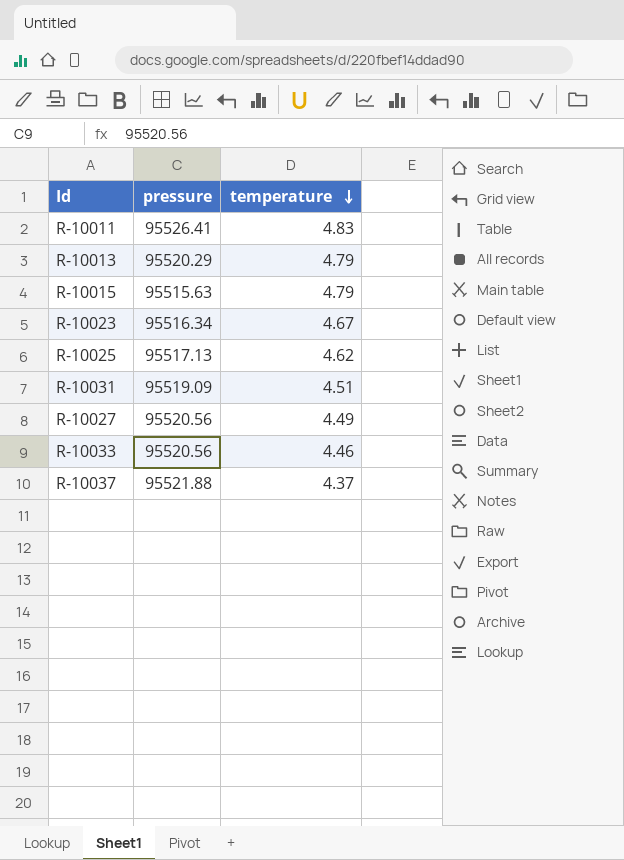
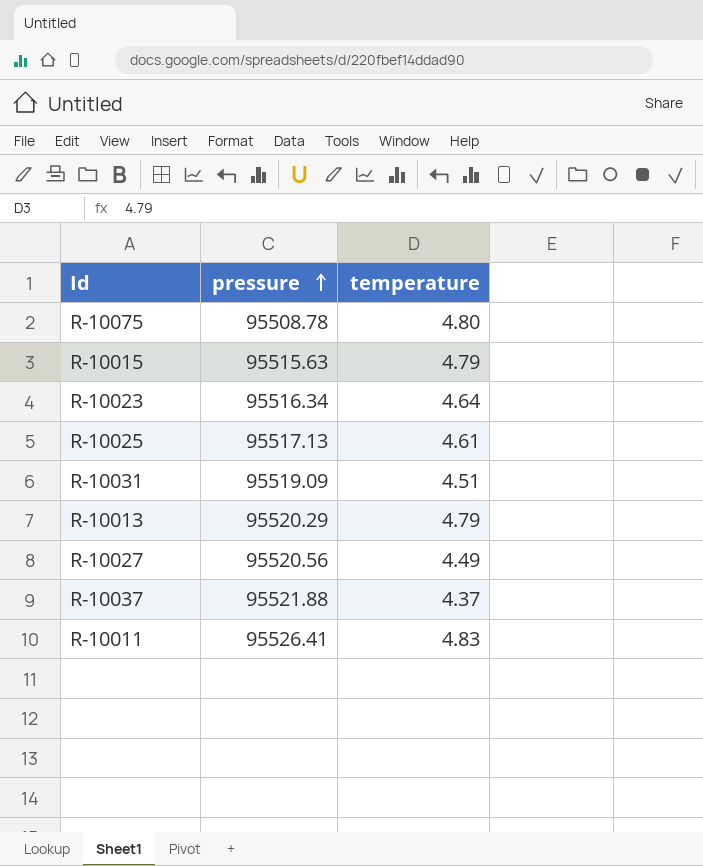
row order: temperature descending -> pressure ascending
row R-10033: 95520.56 | 4.46 -> none
row R-10075: none -> 95508.78 | 4.80
R-10023 | temperature: 4.67 -> 4.64
R-10025 | temperature: 4.62 -> 4.61

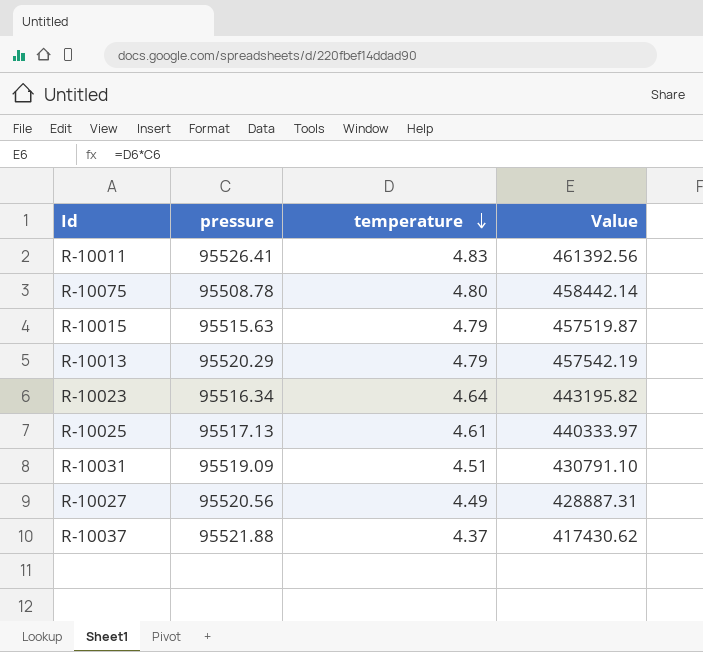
row order: pressure ascending -> temperature descending
column Value | formula: none -> [pressure] * [temperature]

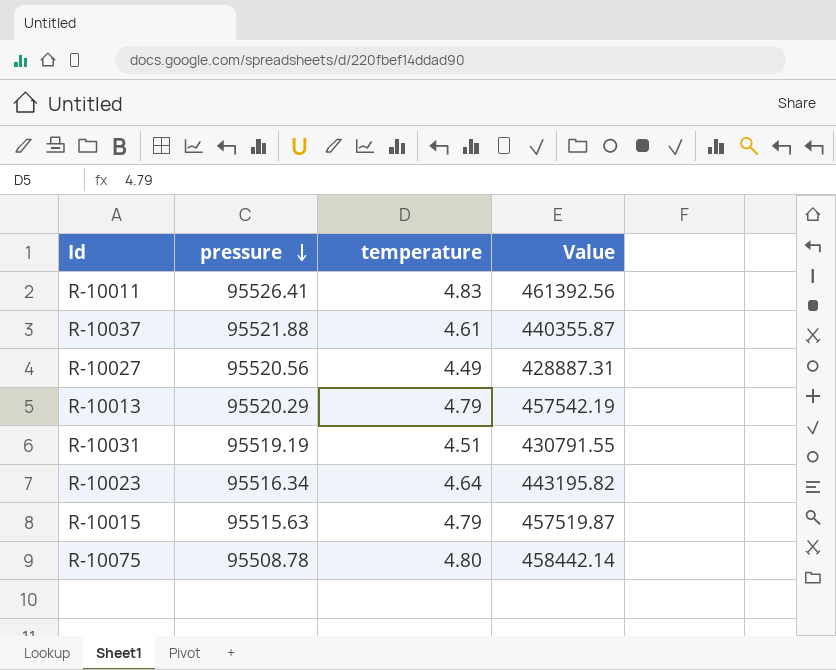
row order: temperature descending -> pressure descending
row R-10025: 95517.13 | 4.61 | 440333.97 -> none
R-10037 | temperature: 4.37 -> 4.61
R-10037 | Value: 417430.62 -> 440355.87
R-10031 | pressure: 95519.09 -> 95519.19
R-10031 | Value: 430791.10 -> 430791.55

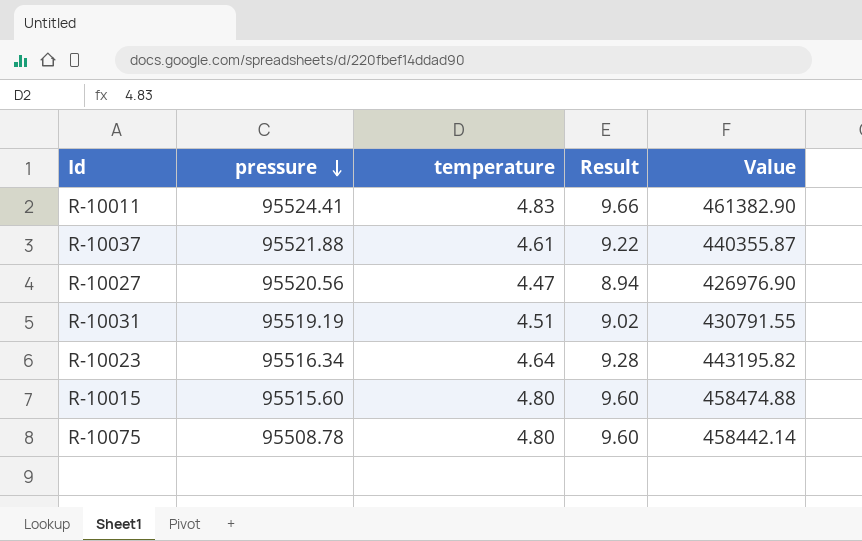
column Result | formula: none -> [temperature] * 2
row R-10013: 95520.29 | 4.79 | 457542.19 -> none
R-10011 | pressure: 95526.41 -> 95524.41
R-10011 | Value: 461392.56 -> 461382.90
R-10027 | temperature: 4.49 -> 4.47
R-10027 | Value: 428887.31 -> 426976.90
R-10015 | pressure: 95515.63 -> 95515.60
R-10015 | temperature: 4.79 -> 4.80
R-10015 | Value: 457519.87 -> 458474.88

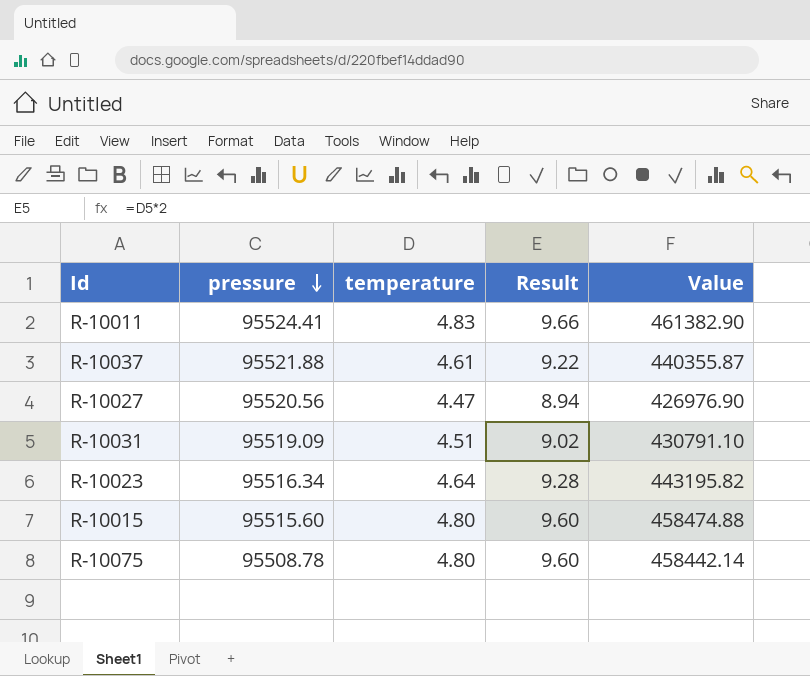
R-10031 | pressure: 95519.19 -> 95519.09
R-10031 | Value: 430791.55 -> 430791.10

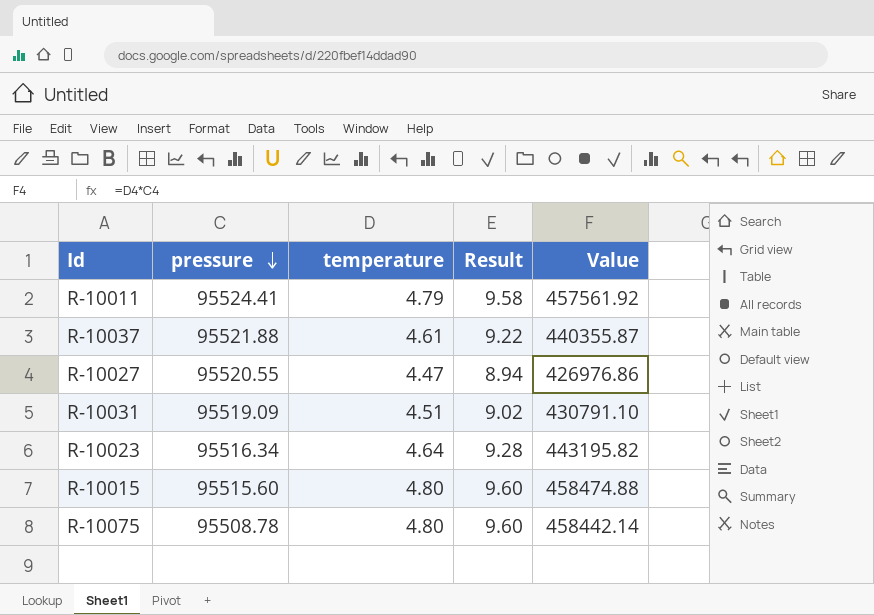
R-10011 | temperature: 4.83 -> 4.79
R-10011 | Result: 9.66 -> 9.58
R-10011 | Value: 461382.90 -> 457561.92
R-10027 | pressure: 95520.56 -> 95520.55
R-10027 | Value: 426976.90 -> 426976.86

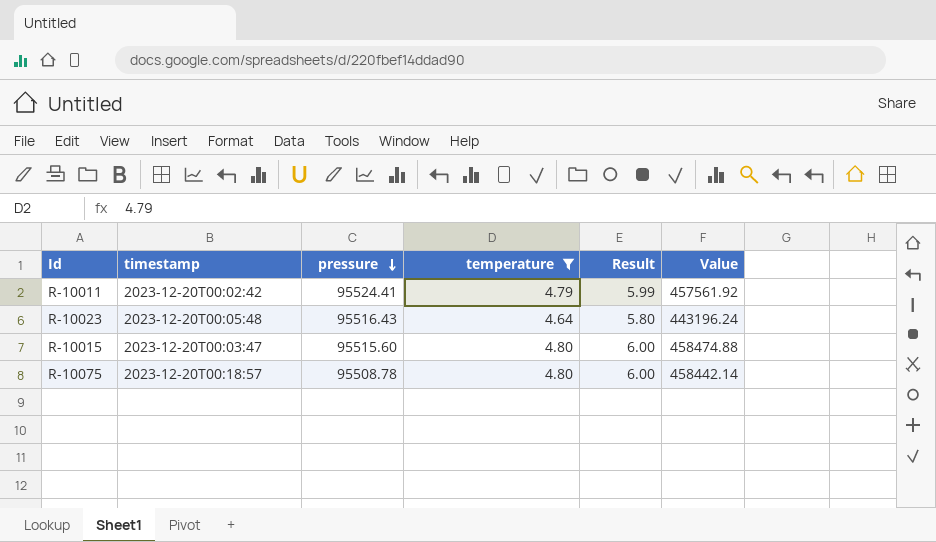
filter: none -> temperature >= 4.64
column timestamp | position: none -> 2
column Result | formula: [temperature] * 2 -> [temperature] * 1.25
R-10023 | pressure: 95516.34 -> 95516.43
R-10023 | Value: 443195.82 -> 443196.24

